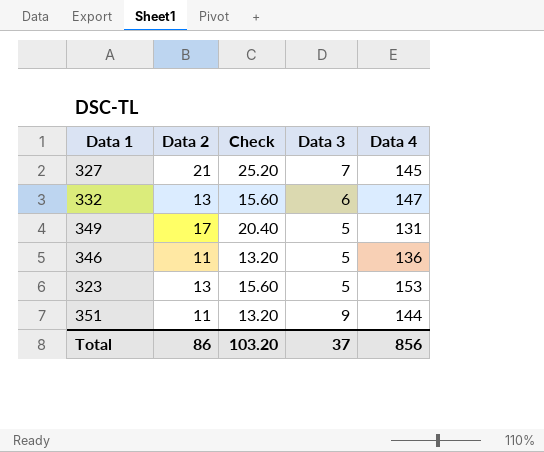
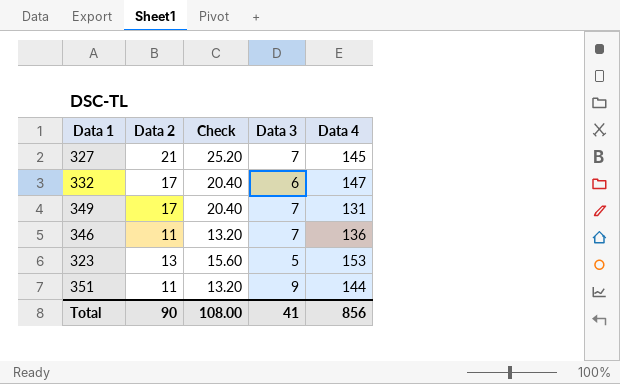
332 | Data 2: 13 -> 17
332 | Check: 15.60 -> 20.40
349 | Data 3: 5 -> 7
346 | Data 3: 5 -> 7
Total | Data 2: 86 -> 90
Total | Check: 103.20 -> 108.00
Total | Data 3: 37 -> 41

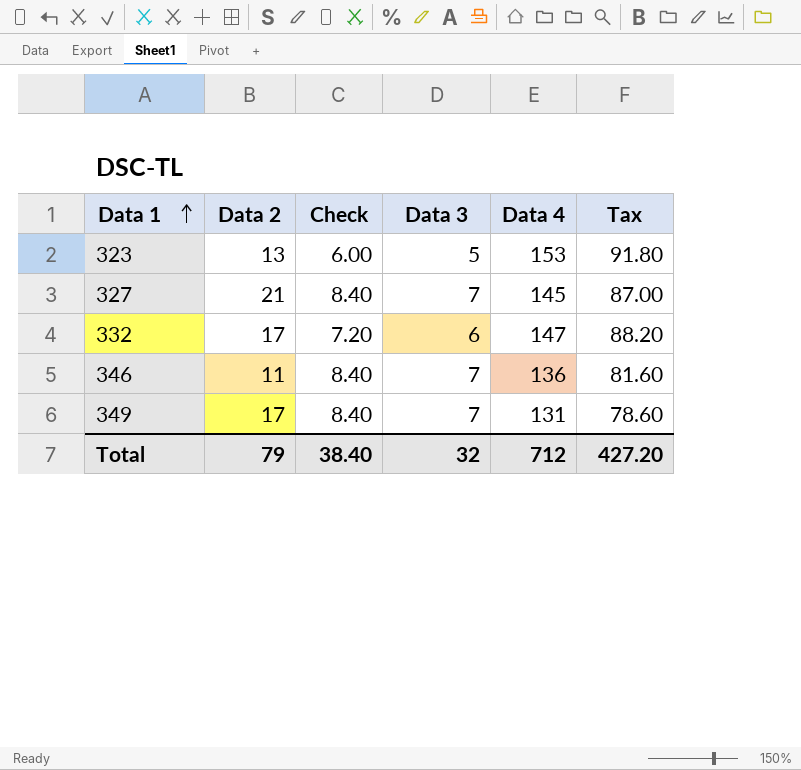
row order: none -> Data 1 ascending
column Check | formula: [Data 2] * 1.2 -> [Data 3] * 1.2
column Tax | formula: none -> [Data 4] * 0.6
row 351: 11 | 13.20 | 9 | 144 -> none
Total | Data 2: 90 -> 79
Total | Check: 108.00 -> 38.40
Total | Data 3: 41 -> 32
Total | Data 4: 856 -> 712

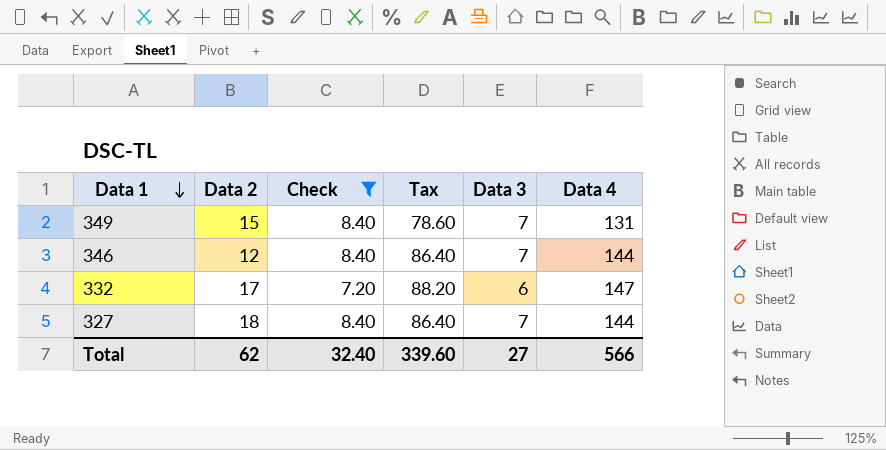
filter: none -> Check != 6.00
row order: Data 1 ascending -> Data 1 descending
column Tax | position: 6 -> 4
349 | Data 2: 17 -> 15
346 | Data 2: 11 -> 12
346 | Tax: 81.60 -> 86.40
346 | Data 4: 136 -> 144
327 | Data 2: 21 -> 18
327 | Tax: 87.00 -> 86.40
327 | Data 4: 145 -> 144
Total | Data 2: 79 -> 62
Total | Check: 38.40 -> 32.40
Total | Tax: 427.20 -> 339.60
Total | Data 3: 32 -> 27
Total | Data 4: 712 -> 566

